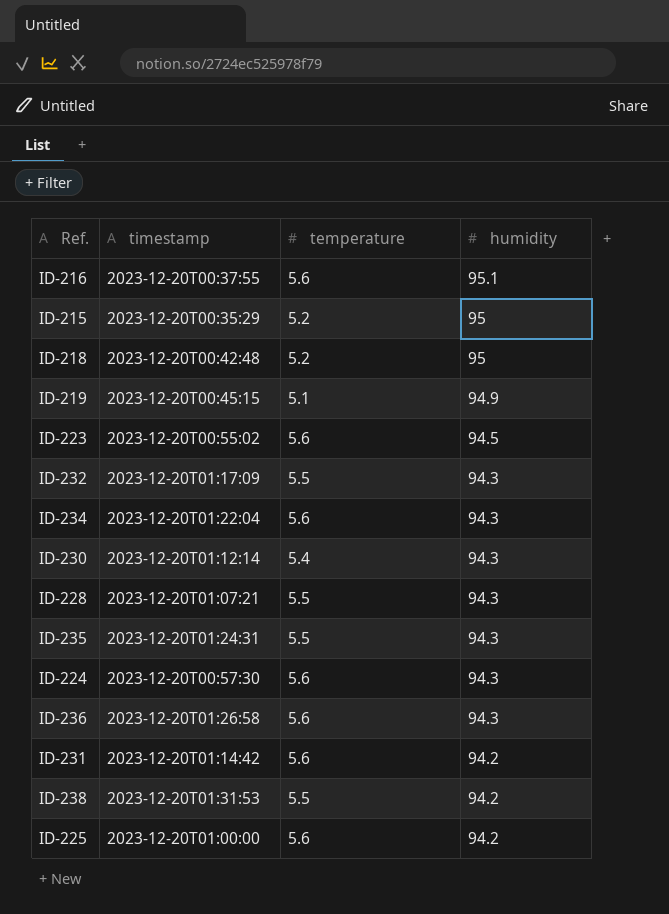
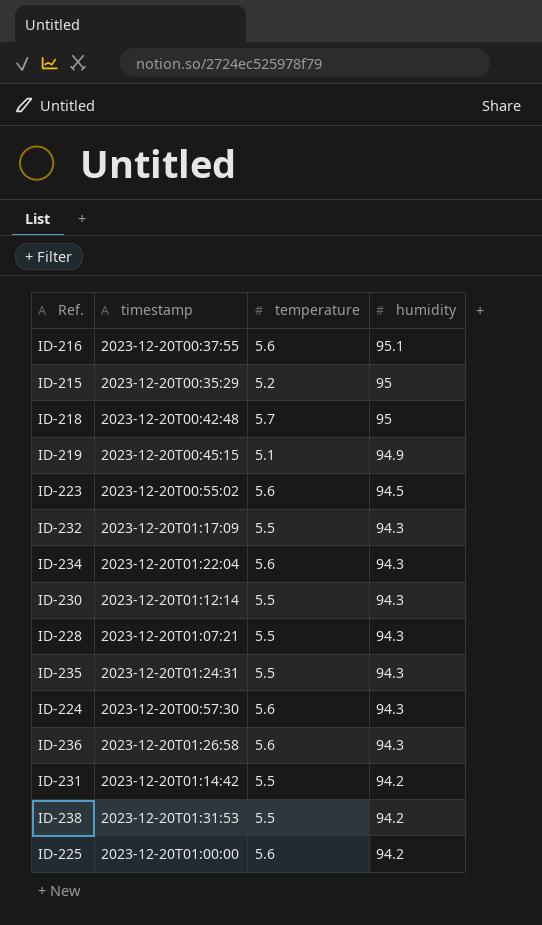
ID-218 | temperature: 5.2 -> 5.7
ID-230 | temperature: 5.4 -> 5.5
ID-231 | temperature: 5.6 -> 5.5

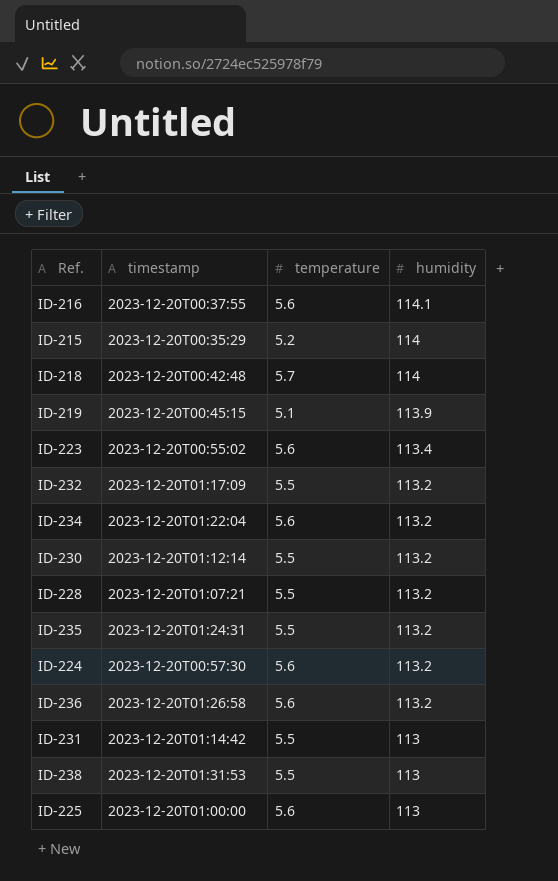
ID-216 | humidity: 95.1 -> 114.1
ID-215 | humidity: 95 -> 114
ID-218 | humidity: 95 -> 114
ID-219 | humidity: 94.9 -> 113.9
ID-223 | humidity: 94.5 -> 113.4
ID-232 | humidity: 94.3 -> 113.2
ID-234 | humidity: 94.3 -> 113.2
ID-230 | humidity: 94.3 -> 113.2
ID-228 | humidity: 94.3 -> 113.2
ID-235 | humidity: 94.3 -> 113.2
ID-224 | humidity: 94.3 -> 113.2
ID-236 | humidity: 94.3 -> 113.2
ID-231 | humidity: 94.2 -> 113
ID-238 | humidity: 94.2 -> 113
ID-225 | humidity: 94.2 -> 113

